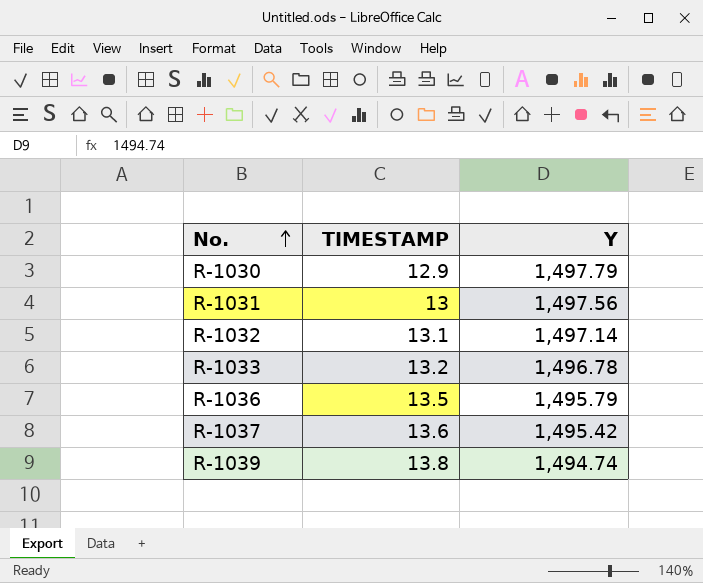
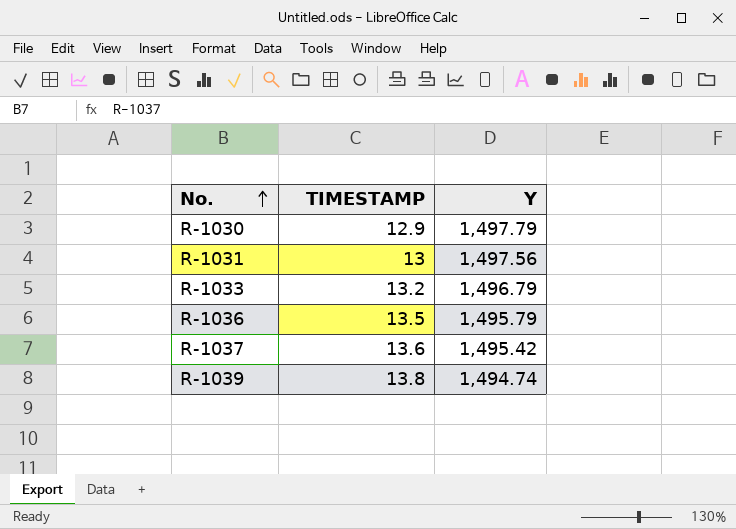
row R-1032: 13.1 | 1,497.14 -> none
R-1033 | Y: 1,496.78 -> 1,496.79

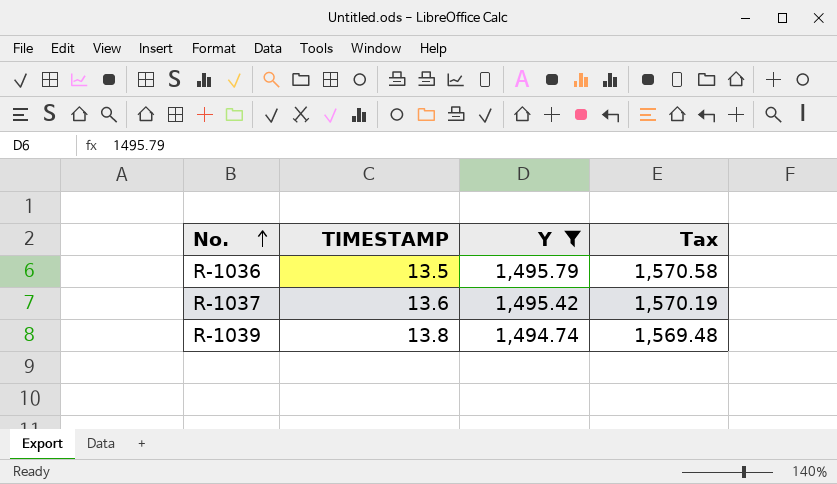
filter: none -> Y <= 1,495.79
column Tax | formula: none -> [Y] * 1.05

